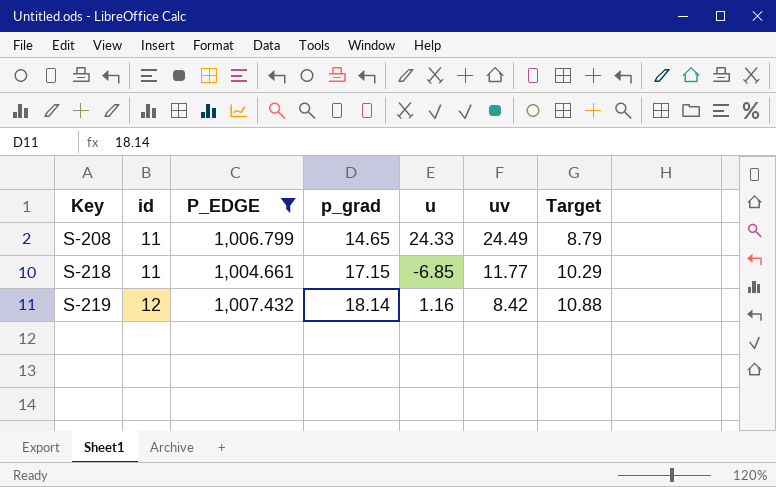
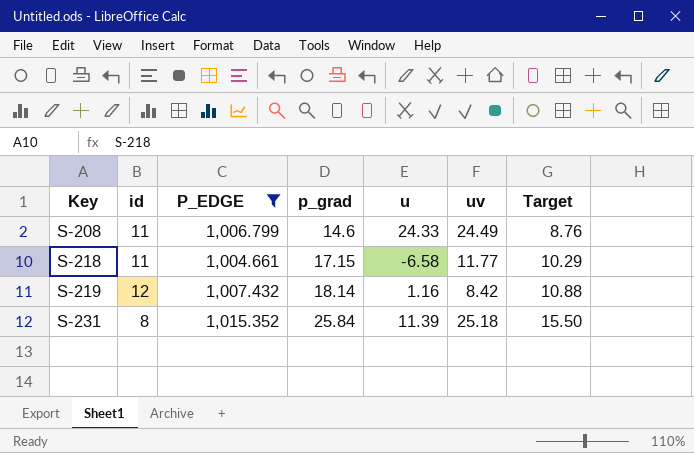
S-208 | p_grad: 14.65 -> 14.6
S-208 | Target: 8.79 -> 8.76
S-218 | u: -6.85 -> -6.58
row S-231: none -> 8 | 1,015.352 | 25.84 | 11.39 | 25.18 | 15.50

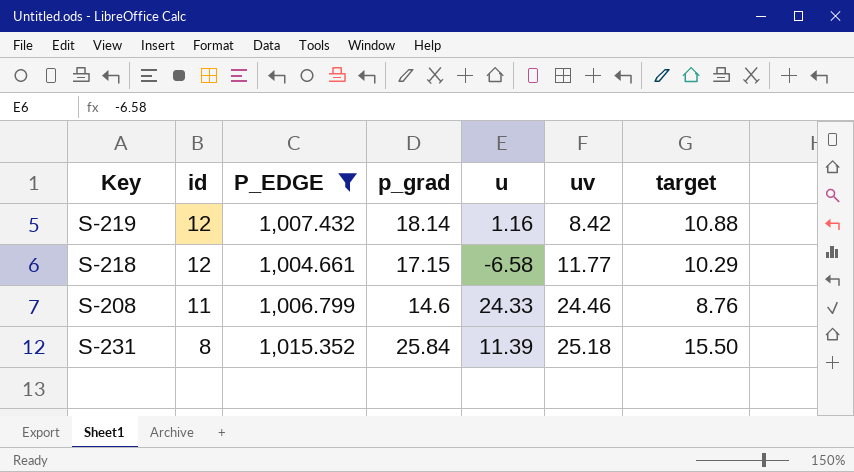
row order: Key ascending -> id descending
column name: Target -> target
S-218 | id: 11 -> 12
S-208 | uv: 24.49 -> 24.46

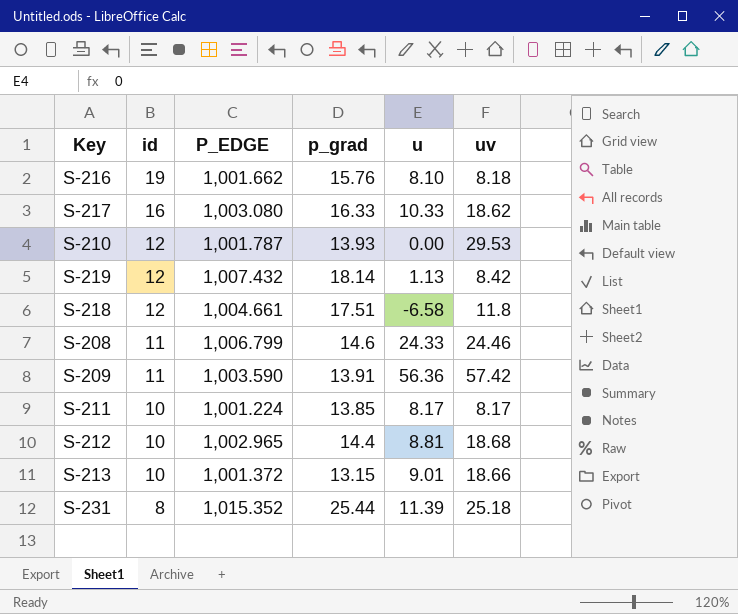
filter: P_EDGE >= 1,004.661 -> none
column target | formula: [p_grad] * 0.6 -> none
S-219 | u: 1.16 -> 1.13
S-218 | p_grad: 17.15 -> 17.51
S-218 | uv: 11.77 -> 11.8
S-231 | p_grad: 25.84 -> 25.44

